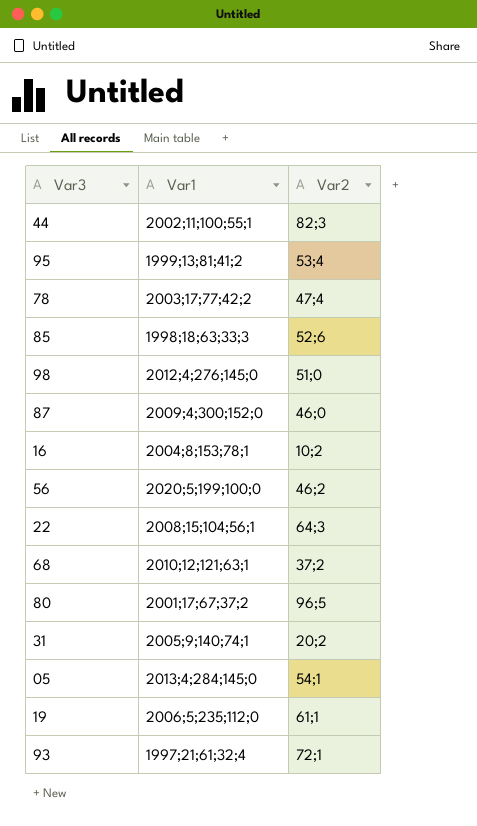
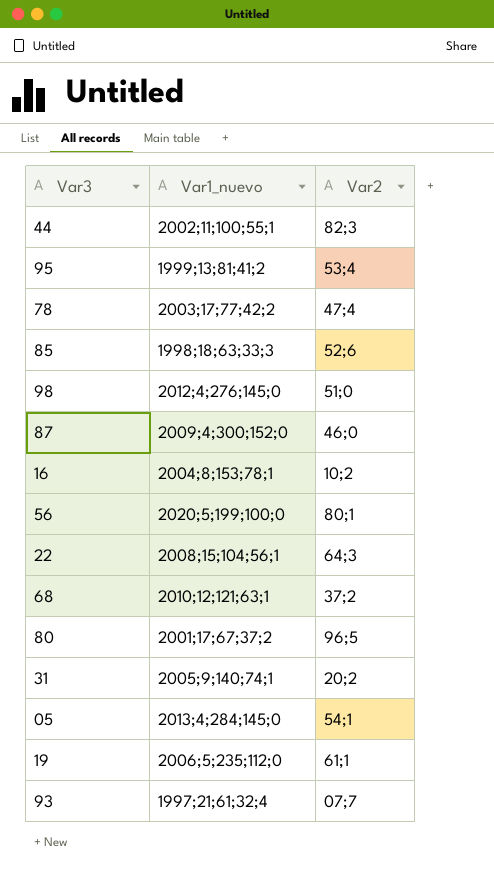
column name: Var1 -> Var1_nuevo
56 | Var2: 46;2 -> 80;1
93 | Var2: 72;1 -> 07;7

